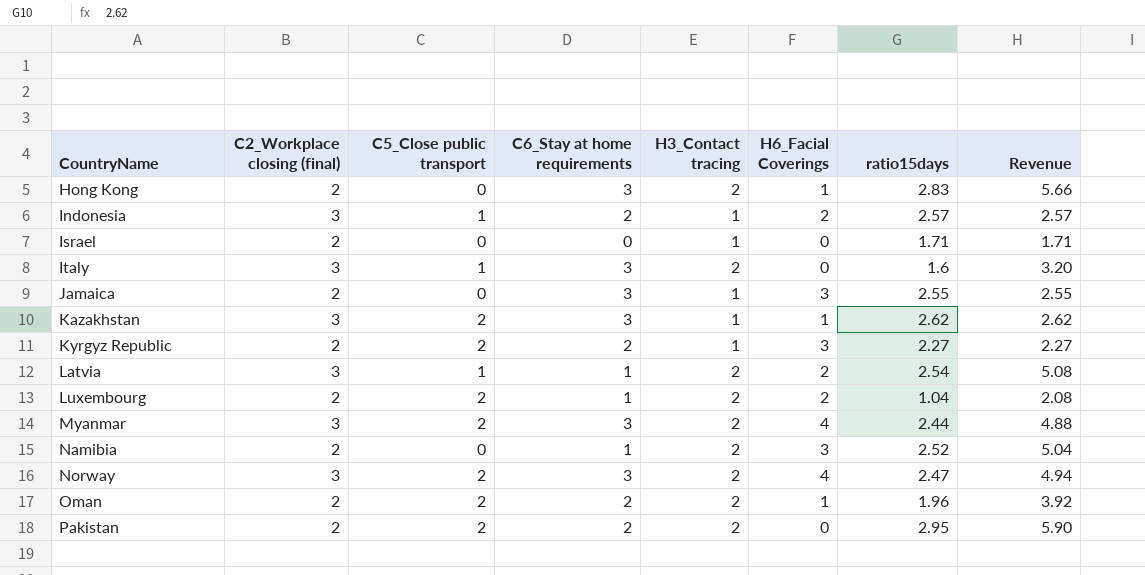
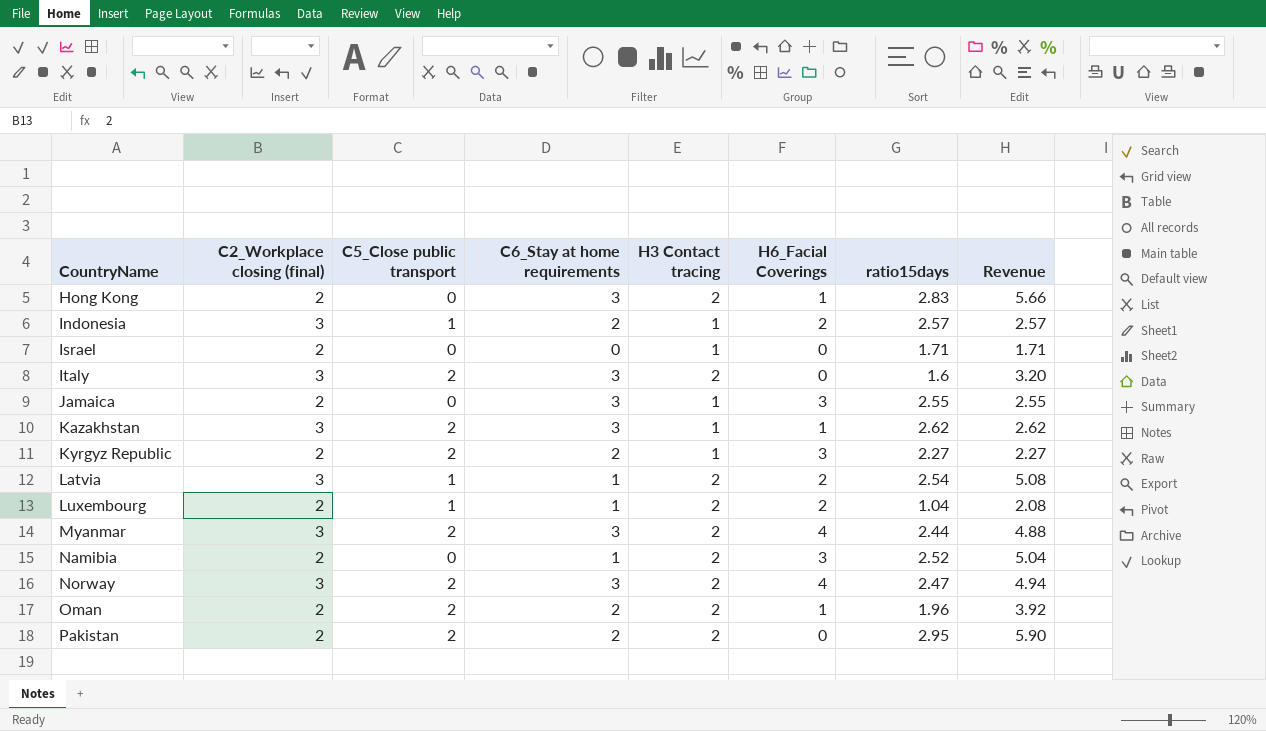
column name: H3_Contact tracing -> H3 Contact tracing
Italy | C5_Close public transport: 1 -> 2
Luxembourg | C5_Close public transport: 2 -> 1

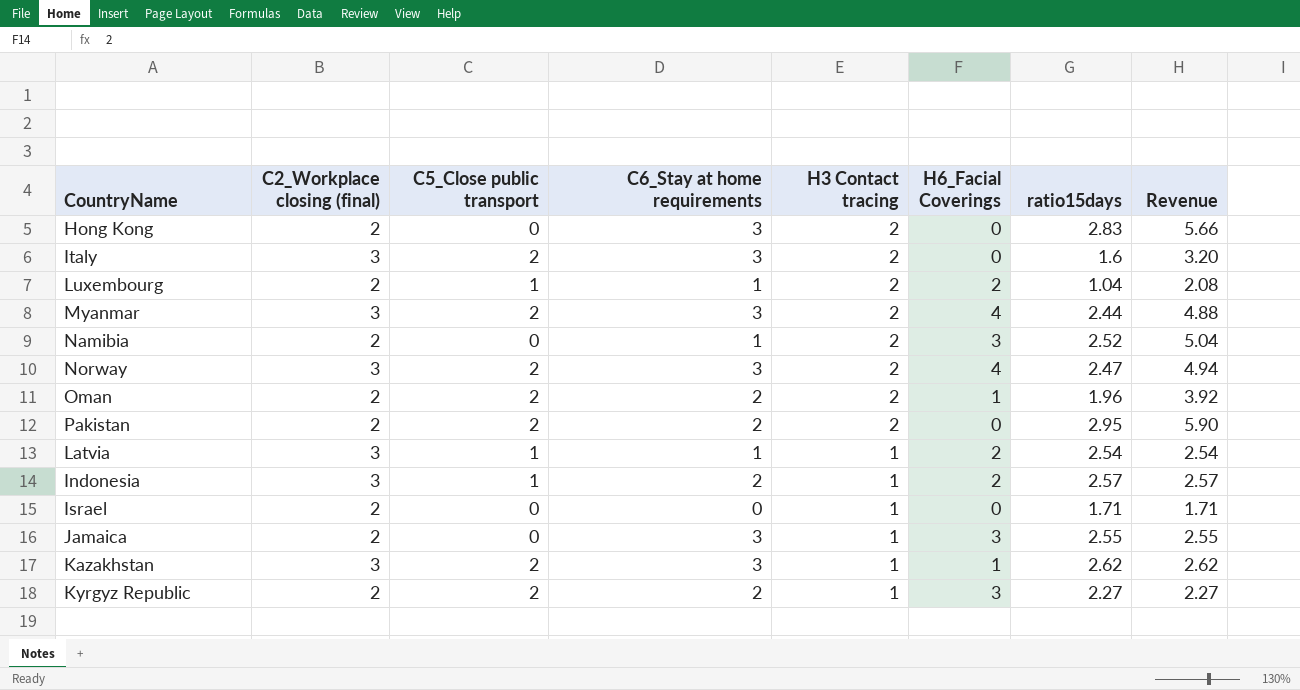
row order: CountryName ascending -> H3 Contact tracing descending
Hong Kong | H6_Facial Coverings: 1 -> 0
Latvia | H3 Contact tracing: 2 -> 1
Latvia | Revenue: 5.08 -> 2.54

